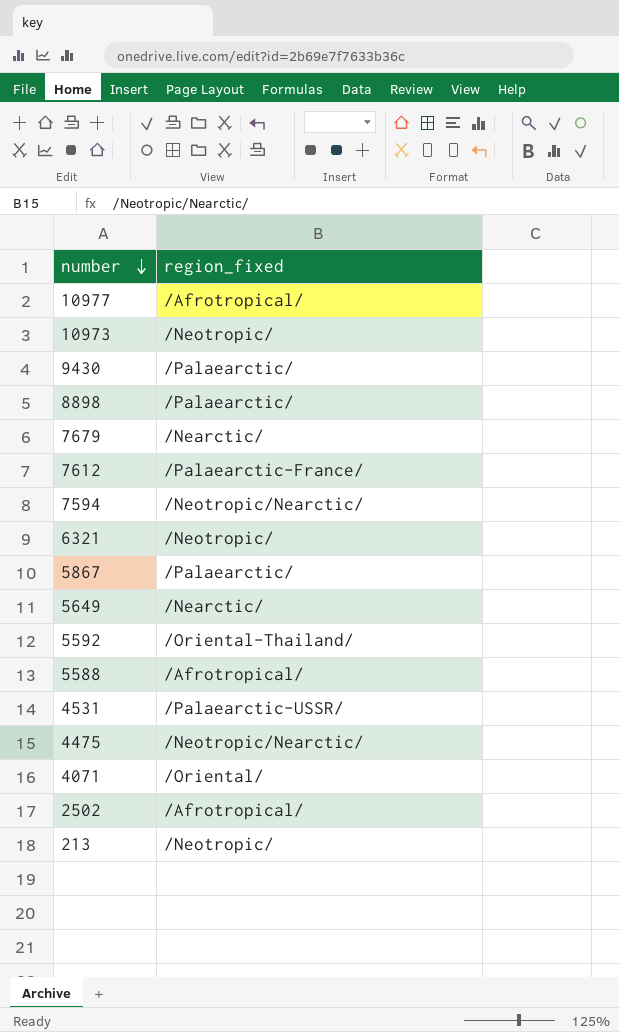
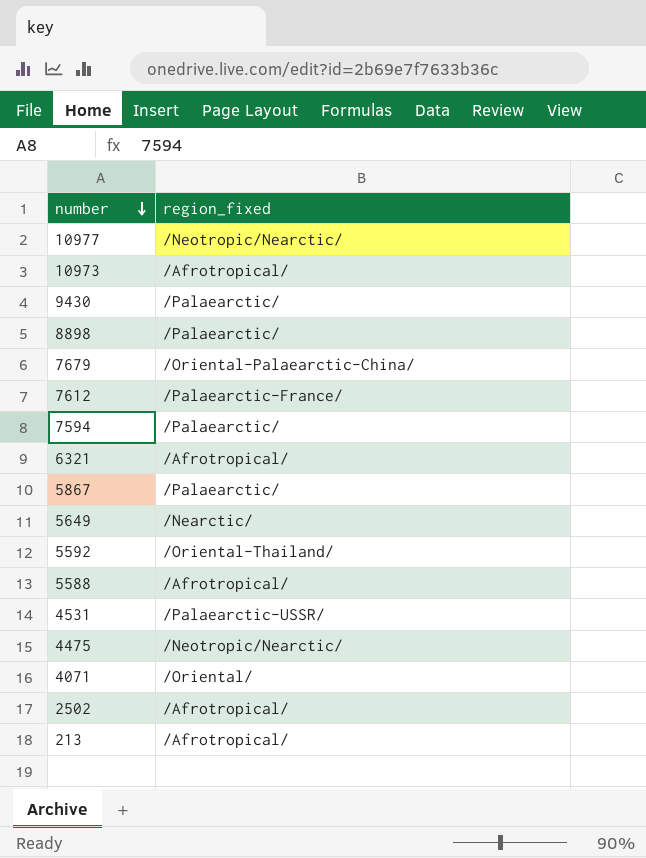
10977 | region_fixed: /Afrotropical/ -> /Neotropic/Nearctic/
10973 | region_fixed: /Neotropic/ -> /Afrotropical/
7679 | region_fixed: /Nearctic/ -> /Oriental-Palaearctic-China/
7594 | region_fixed: /Neotropic/Nearctic/ -> /Palaearctic/
6321 | region_fixed: /Neotropic/ -> /Afrotropical/
213 | region_fixed: /Neotropic/ -> /Afrotropical/

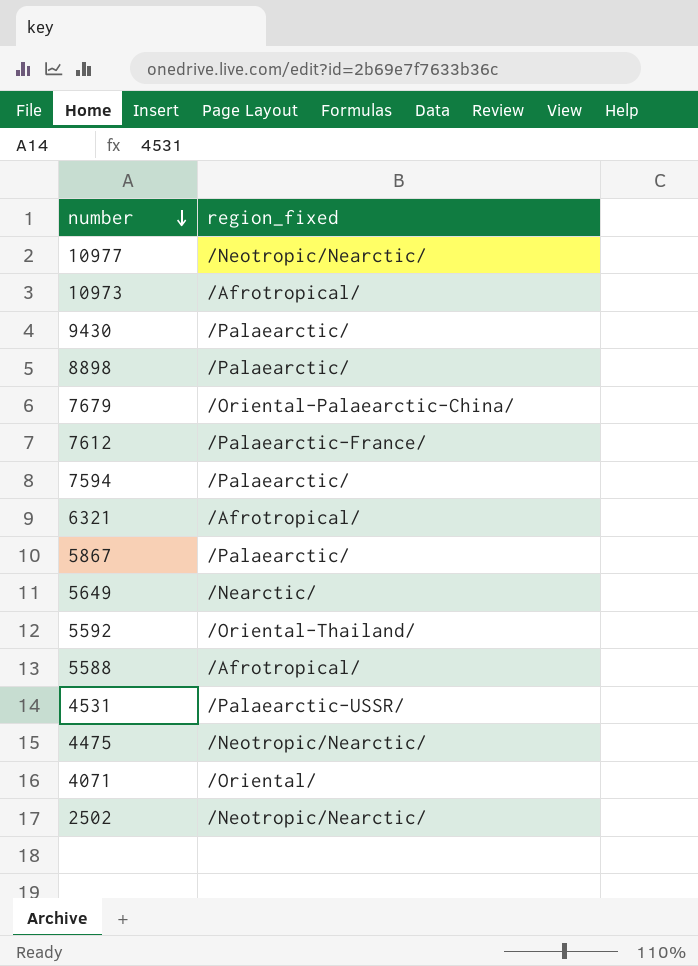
row 213: /Afrotropical/ -> none
2502 | region_fixed: /Afrotropical/ -> /Neotropic/Nearctic/

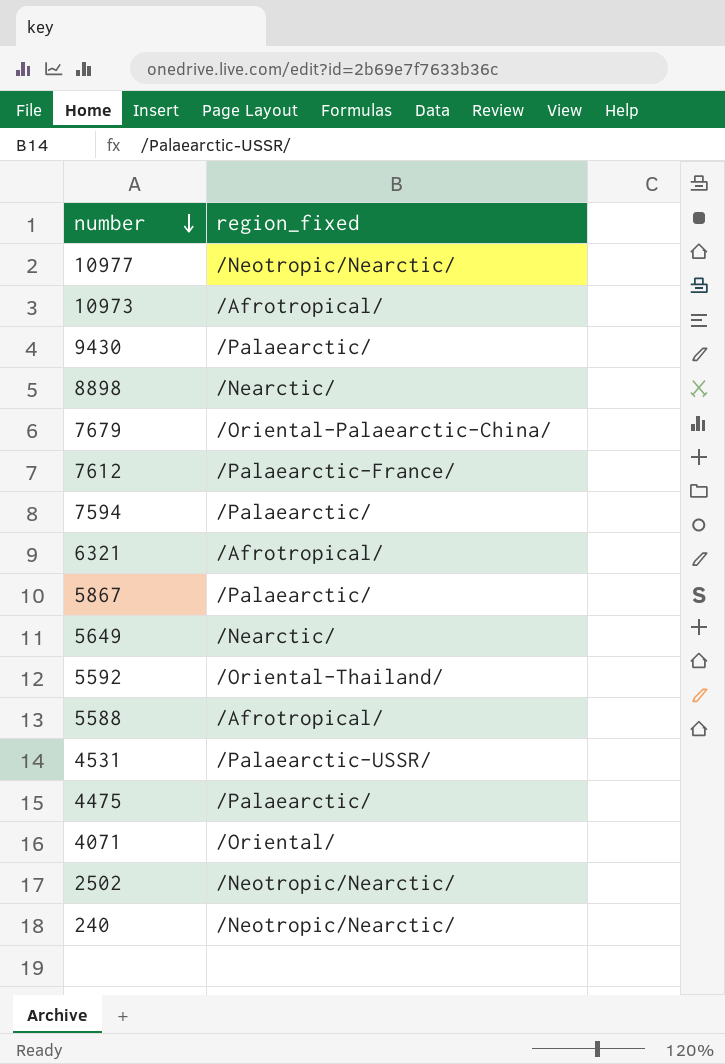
8898 | region_fixed: /Palaearctic/ -> /Nearctic/
4475 | region_fixed: /Neotropic/Nearctic/ -> /Palaearctic/
row 240: none -> /Neotropic/Nearctic/

